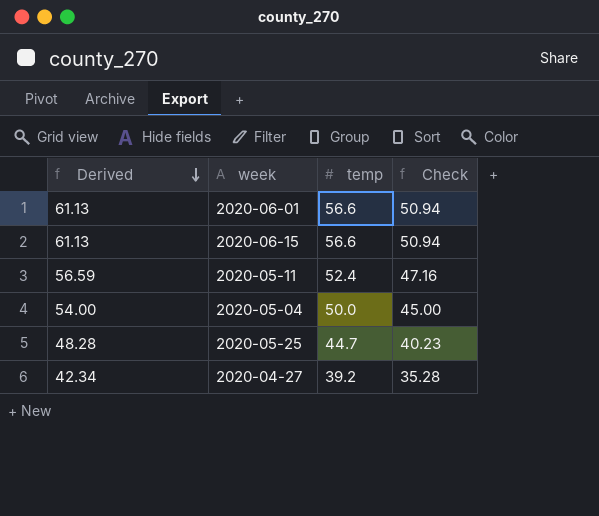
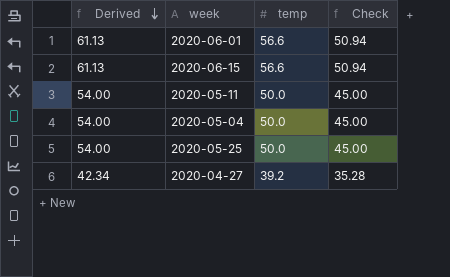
2020-05-11 | Derived: 56.59 -> 54.00
2020-05-11 | temp: 52.4 -> 50.0
2020-05-11 | Check: 47.16 -> 45.00
2020-05-25 | Derived: 48.28 -> 54.00
2020-05-25 | temp: 44.7 -> 50.0
2020-05-25 | Check: 40.23 -> 45.00

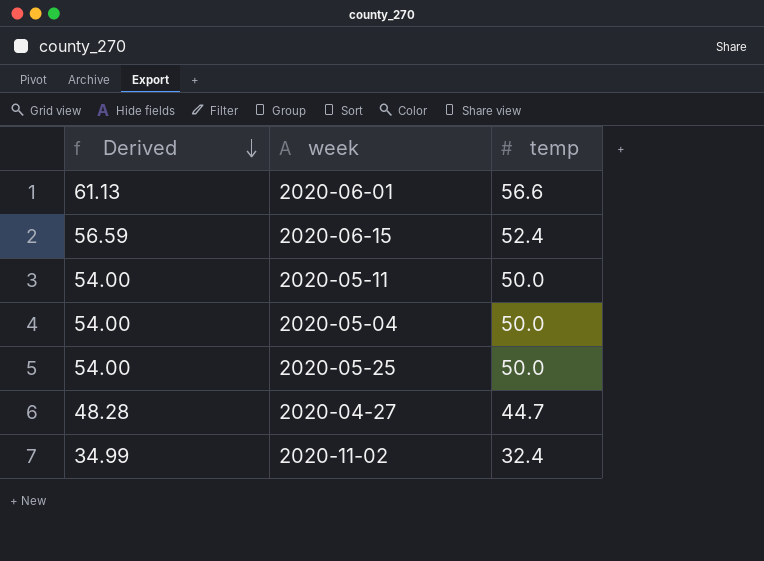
column Check | formula: [temp] * 0.9 -> none
2020-06-15 | Derived: 61.13 -> 56.59
2020-06-15 | temp: 56.6 -> 52.4
2020-04-27 | Derived: 42.34 -> 48.28
2020-04-27 | temp: 39.2 -> 44.7
row 2020-11-02: none -> 34.99 | 32.4

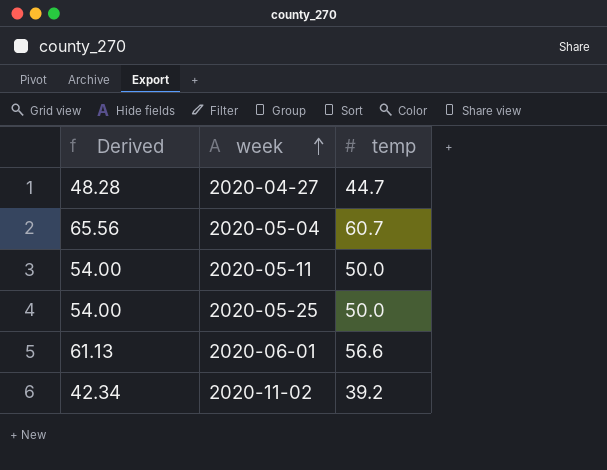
row order: Derived descending -> week ascending
row 2020-06-15: 56.59 | 52.4 -> none
2020-05-04 | Derived: 54.00 -> 65.56
2020-05-04 | temp: 50.0 -> 60.7
2020-11-02 | Derived: 34.99 -> 42.34
2020-11-02 | temp: 32.4 -> 39.2

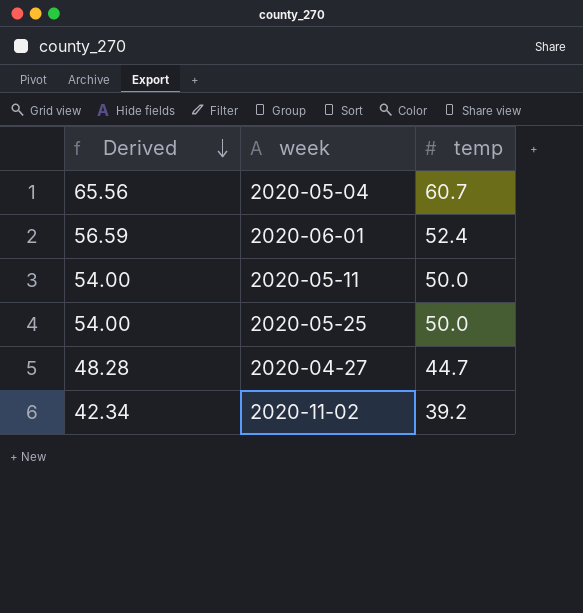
row order: week ascending -> Derived descending
2020-06-01 | Derived: 61.13 -> 56.59
2020-06-01 | temp: 56.6 -> 52.4

